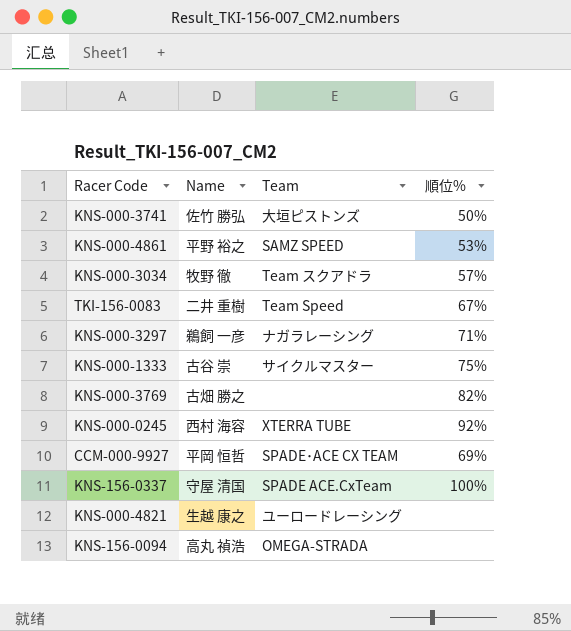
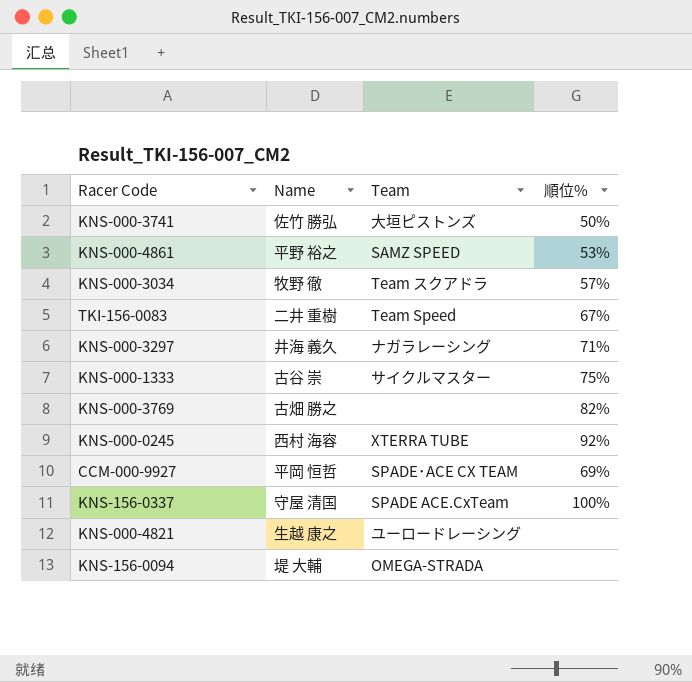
KNS-000-3297 | Name: 鵜飼 一彦 -> 井海 義久
KNS-156-0094 | Name: 高丸 禎浩 -> 堤 大輔

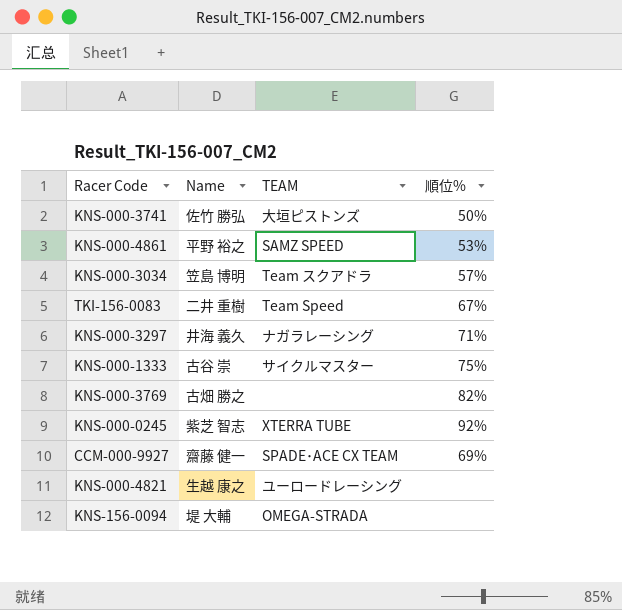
column name: Team -> TEAM
row KNS-156-0337: 守屋 清国 | SPADE ACE.CxTeam | 100% -> none
KNS-000-3034 | Name: 牧野 徹 -> 笠島 博明
KNS-000-0245 | Name: 西村 海容 -> 紫芝 智志
CCM-000-9927 | Name: 平岡 恒哲 -> 齋藤 健一

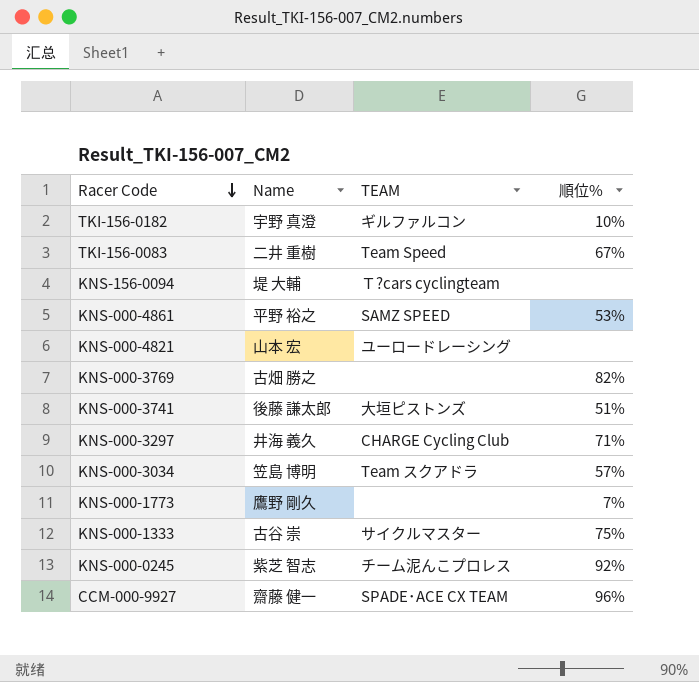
row order: none -> Racer Code descending
row TKI-156-0182: none -> 宇野 真澄 | ギルファルコン | 10%
KNS-156-0094 | TEAM: OMEGA-STRADA -> Ｔ?cars cyclingteam
KNS-000-4821 | Name: 生越 康之 -> 山本 宏
KNS-000-3741 | Name: 佐竹 勝弘 -> 後藤 謙太郎
KNS-000-3741 | 順位%: 50% -> 51%
KNS-000-3297 | TEAM: ナガラレーシング -> CHARGE Cycling Club
row KNS-000-1773: none -> 鷹野 剛久 | none | 7%
KNS-000-0245 | TEAM: XTERRA TUBE -> チーム泥んこプロレス
CCM-000-9927 | 順位%: 69% -> 96%

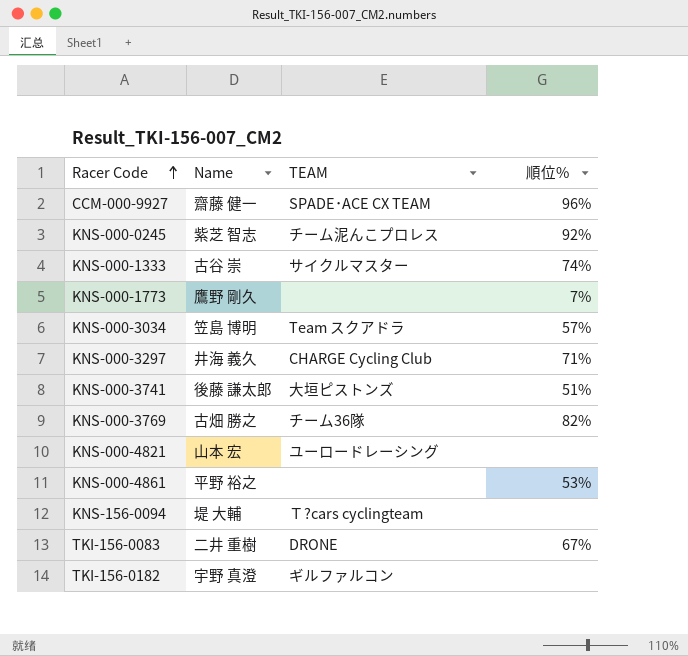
row order: Racer Code descending -> Racer Code ascending
KNS-000-1333 | 順位%: 75% -> 74%
KNS-000-3769 | TEAM: none -> チーム36隊
KNS-000-4861 | TEAM: SAMZ SPEED -> none
TKI-156-0083 | TEAM: Team Speed -> DRONE
TKI-156-0182 | 順位%: 10% -> none

